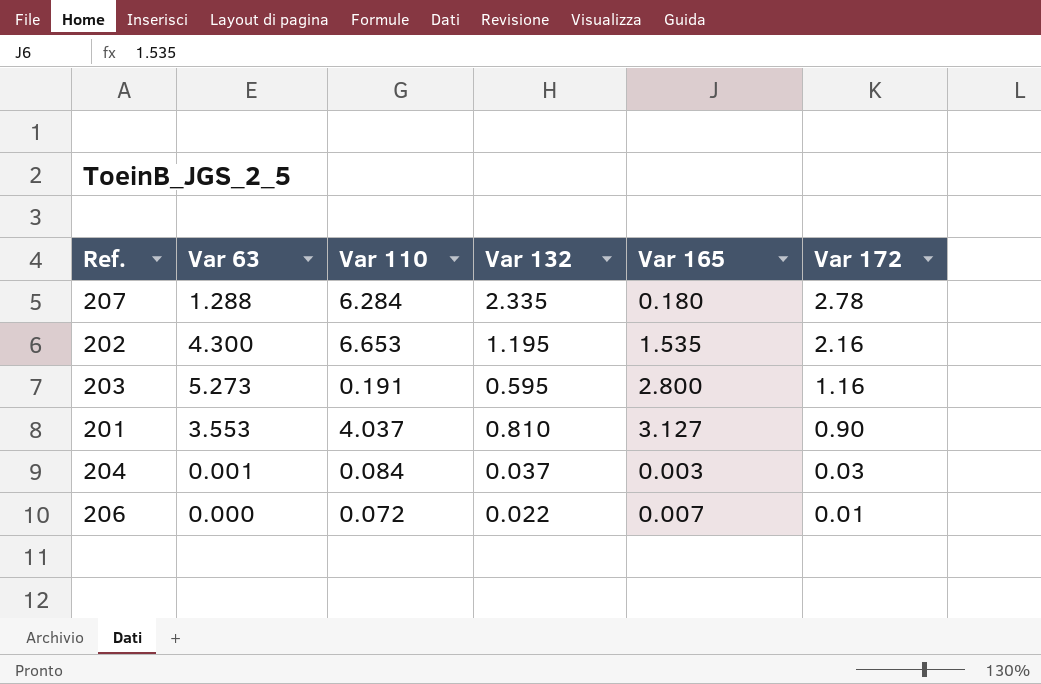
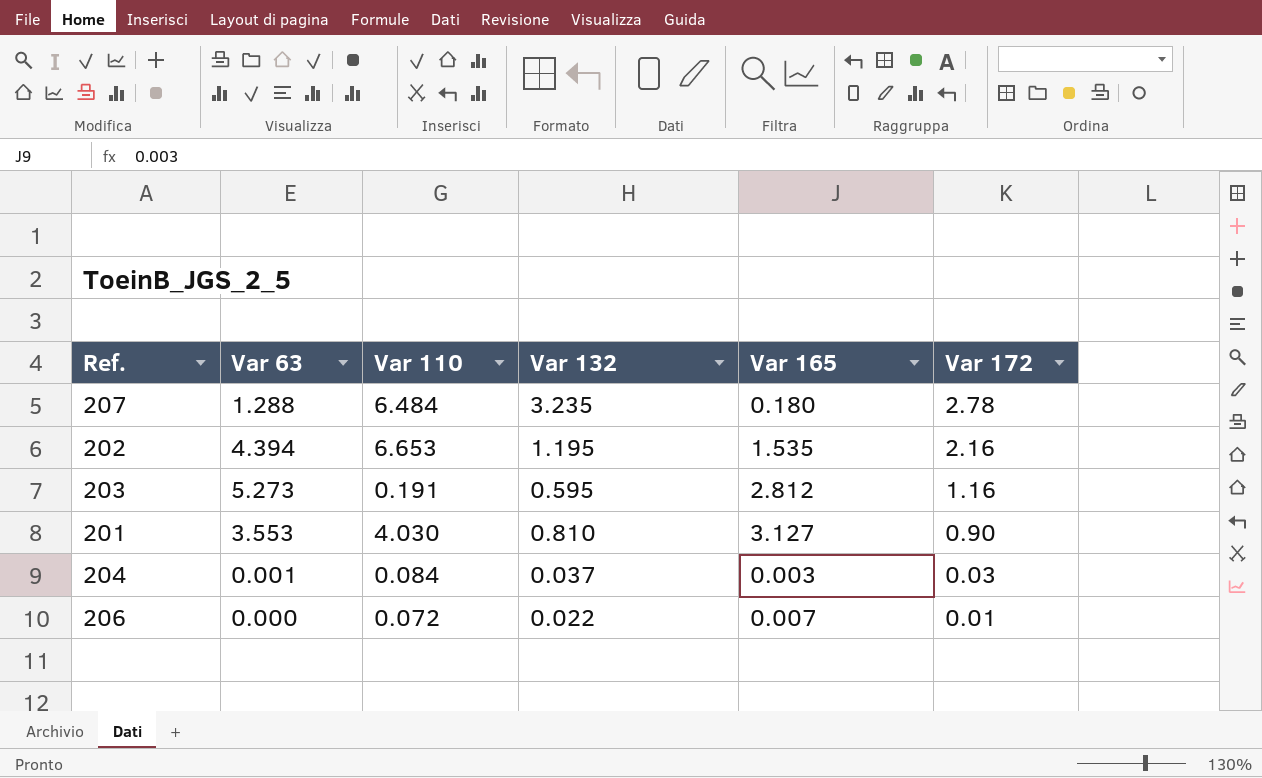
207 | Var 110: 6.284 -> 6.484
207 | Var 132: 2.335 -> 3.235
202 | Var 63: 4.300 -> 4.394
203 | Var 165: 2.800 -> 2.812
201 | Var 110: 4.037 -> 4.030

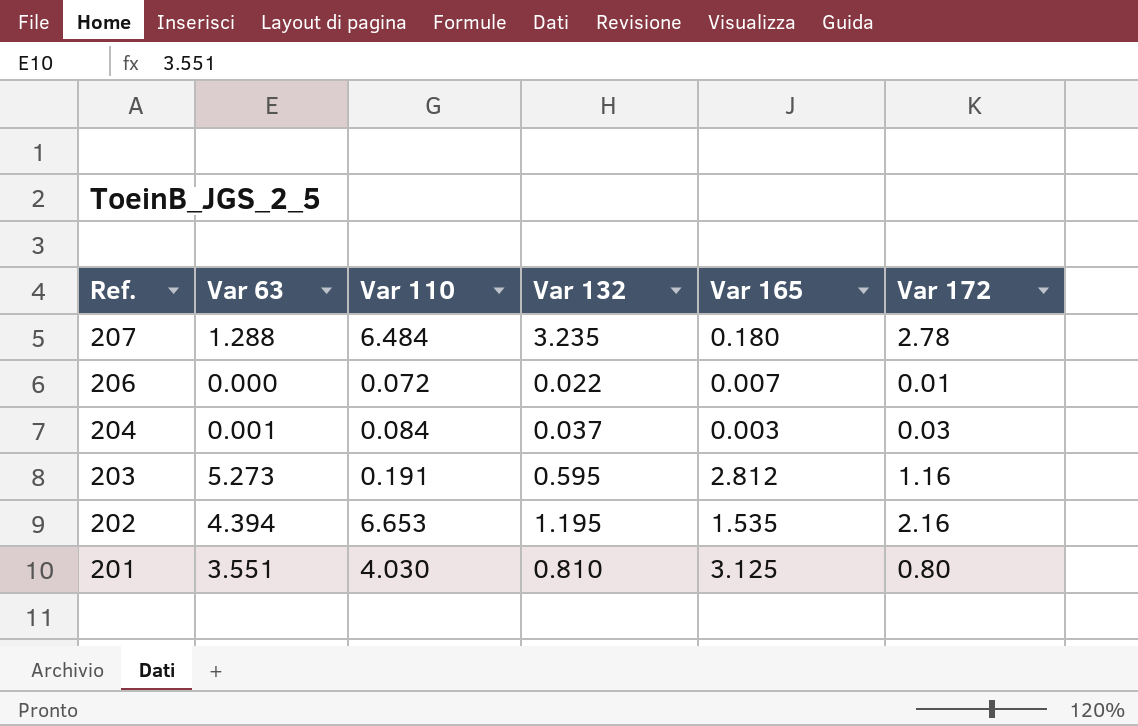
row order: Var 172 descending -> Ref. descending
201 | Var 63: 3.553 -> 3.551
201 | Var 165: 3.127 -> 3.125
201 | Var 172: 0.90 -> 0.80

